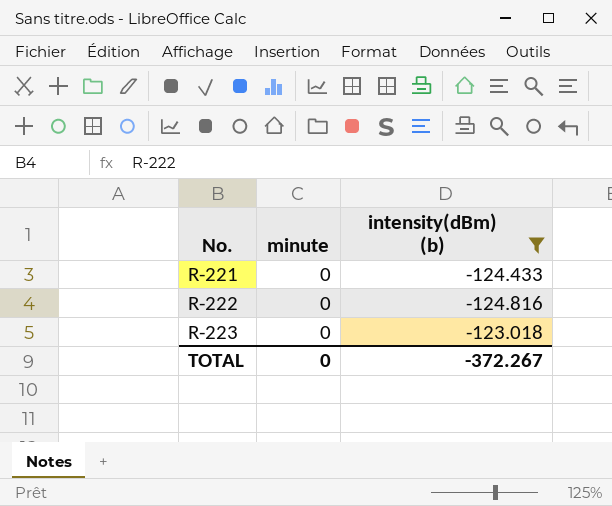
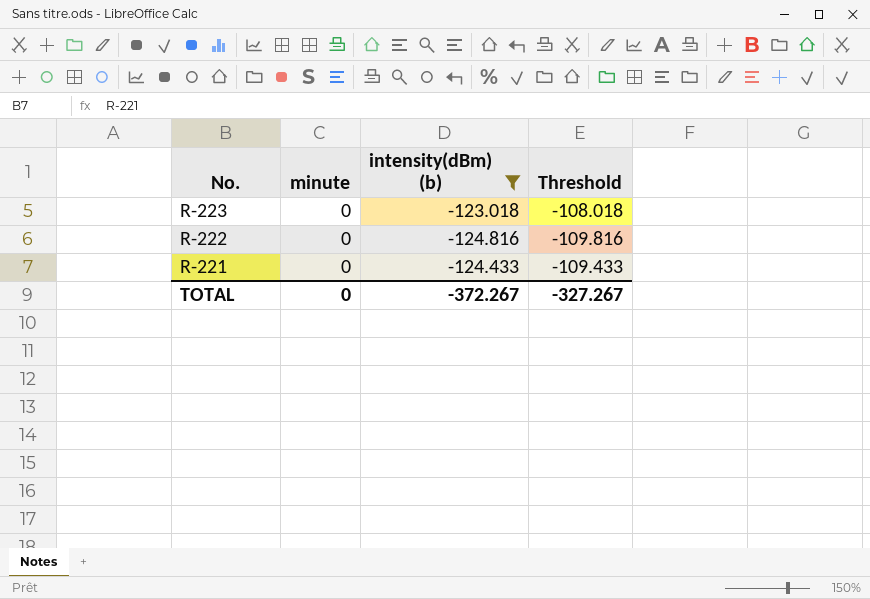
row order: No. ascending -> No. descending
column Threshold | formula: none -> [intensity(dBm) (b)] + 15

